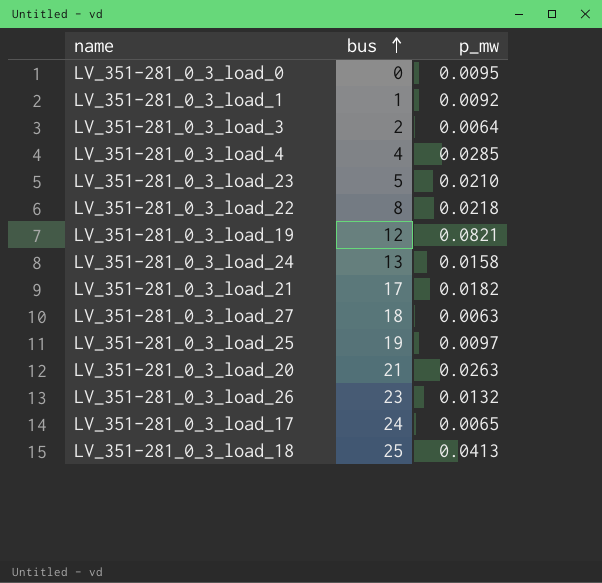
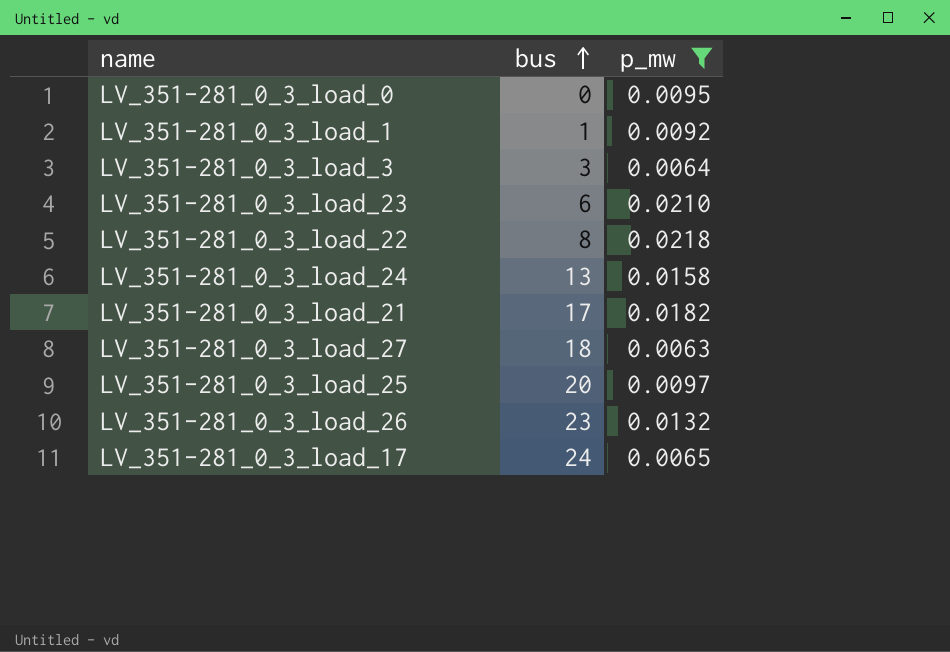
filter: none -> p_mw <= 0.0218
LV_351-281_0_3_load_3 | bus: 2 -> 3
LV_351-281_0_3_load_23 | bus: 5 -> 6
LV_351-281_0_3_load_25 | bus: 19 -> 20

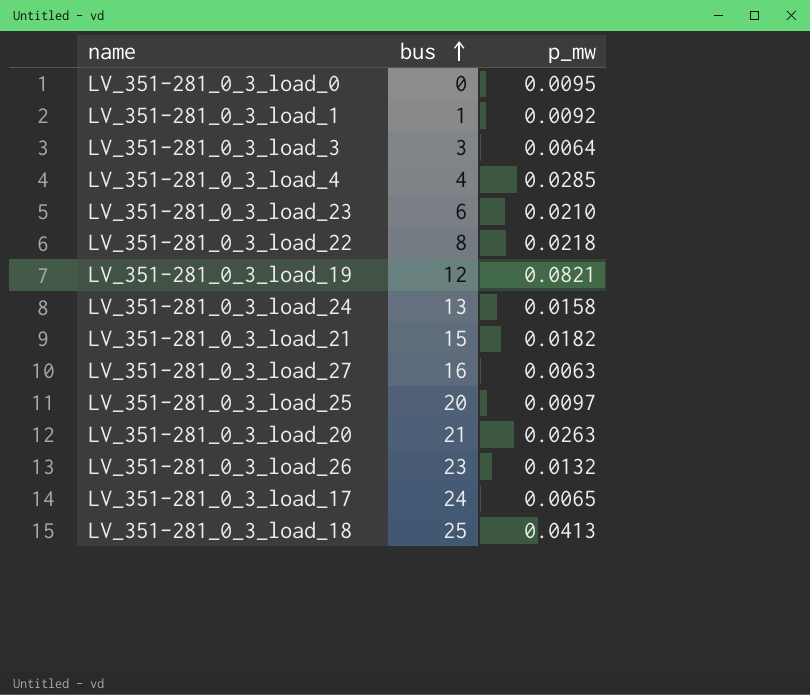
filter: p_mw <= 0.0218 -> none
LV_351-281_0_3_load_21 | bus: 17 -> 15
LV_351-281_0_3_load_27 | bus: 18 -> 16

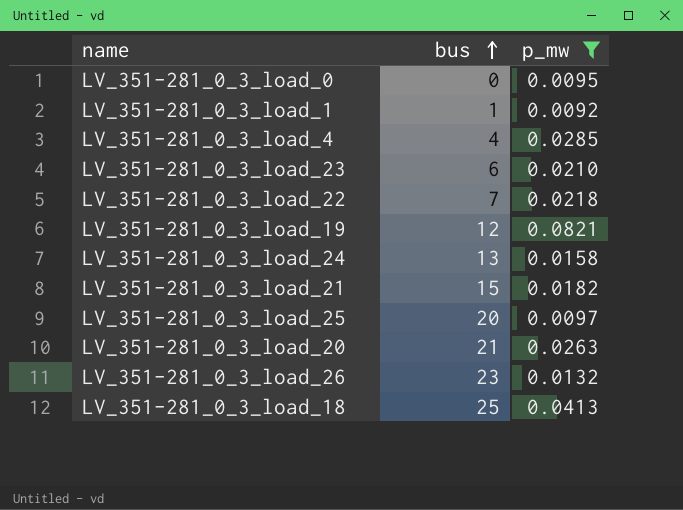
filter: none -> p_mw >= 0.0092
LV_351-281_0_3_load_22 | bus: 8 -> 7

